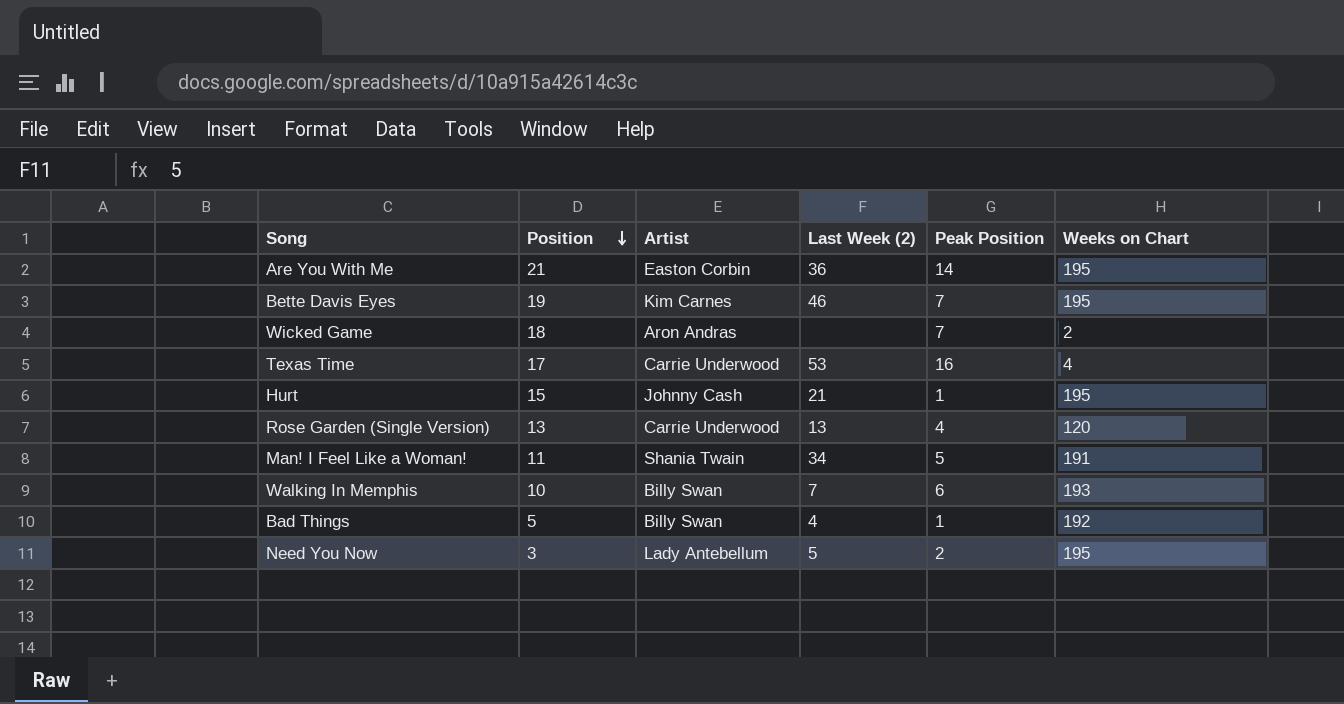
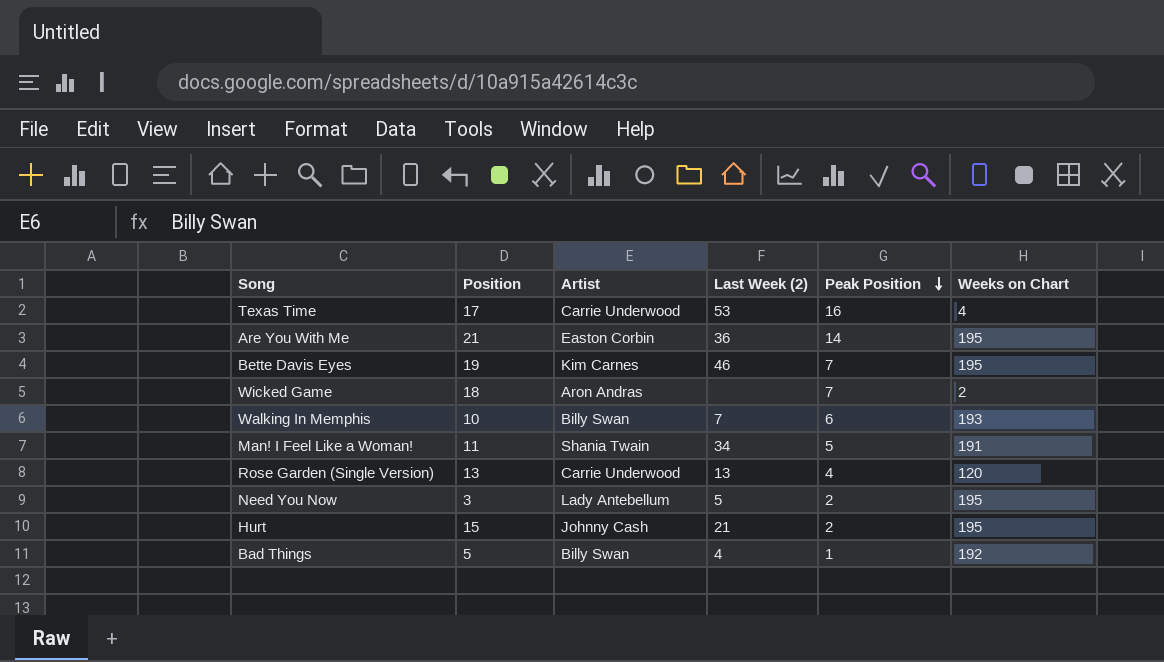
row order: Position descending -> Peak Position descending
Hurt | Peak Position: 1 -> 2

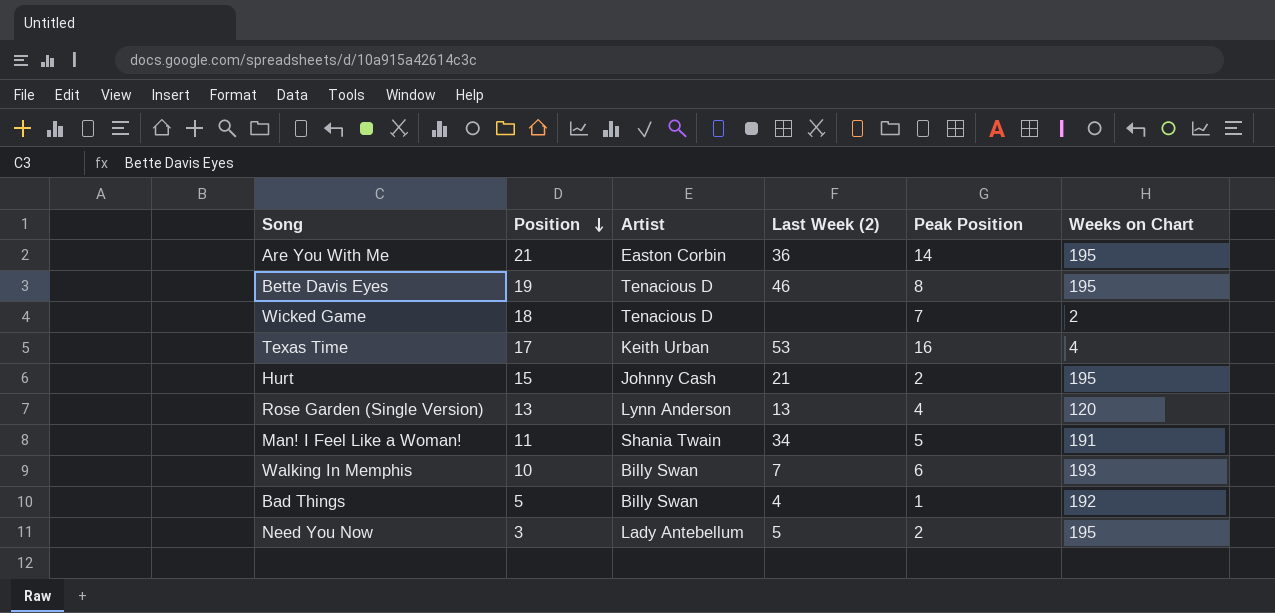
row order: Peak Position descending -> Position descending
Bette Davis Eyes | Artist: Kim Carnes -> Tenacious D
Bette Davis Eyes | Peak Position: 7 -> 8
Wicked Game | Artist: Aron Andras -> Tenacious D
Texas Time | Artist: Carrie Underwood -> Keith Urban
Rose Garden (Single Version) | Artist: Carrie Underwood -> Lynn Anderson

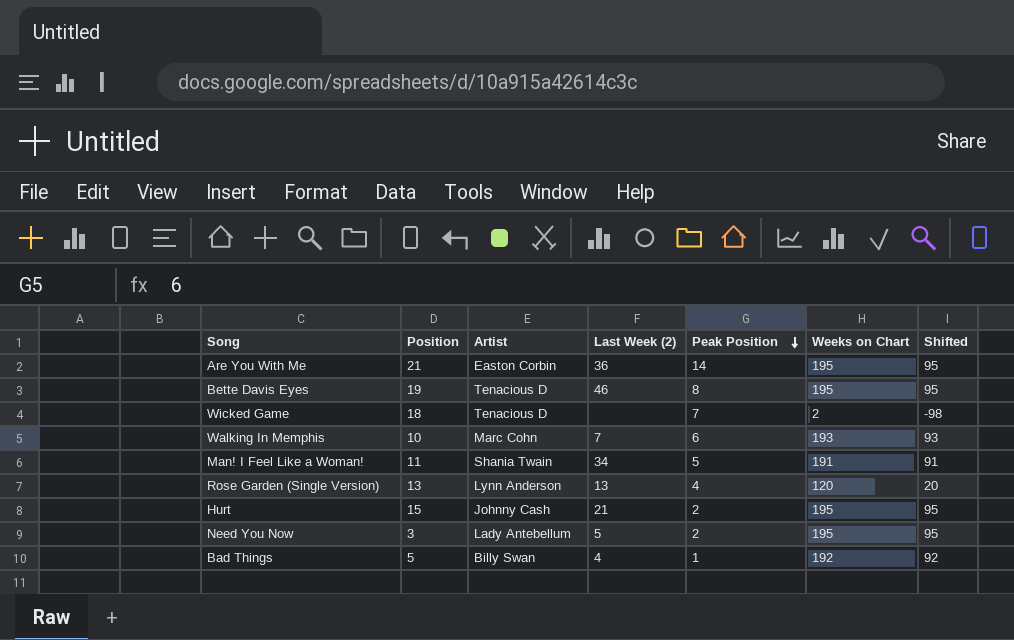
row order: Position descending -> Peak Position descending
column Shifted | formula: none -> [Weeks on Chart] - 100
row Texas Time: 17 | Keith Urban | 53 | 16 | 4 -> none
Walking In Memphis | Artist: Billy Swan -> Marc Cohn

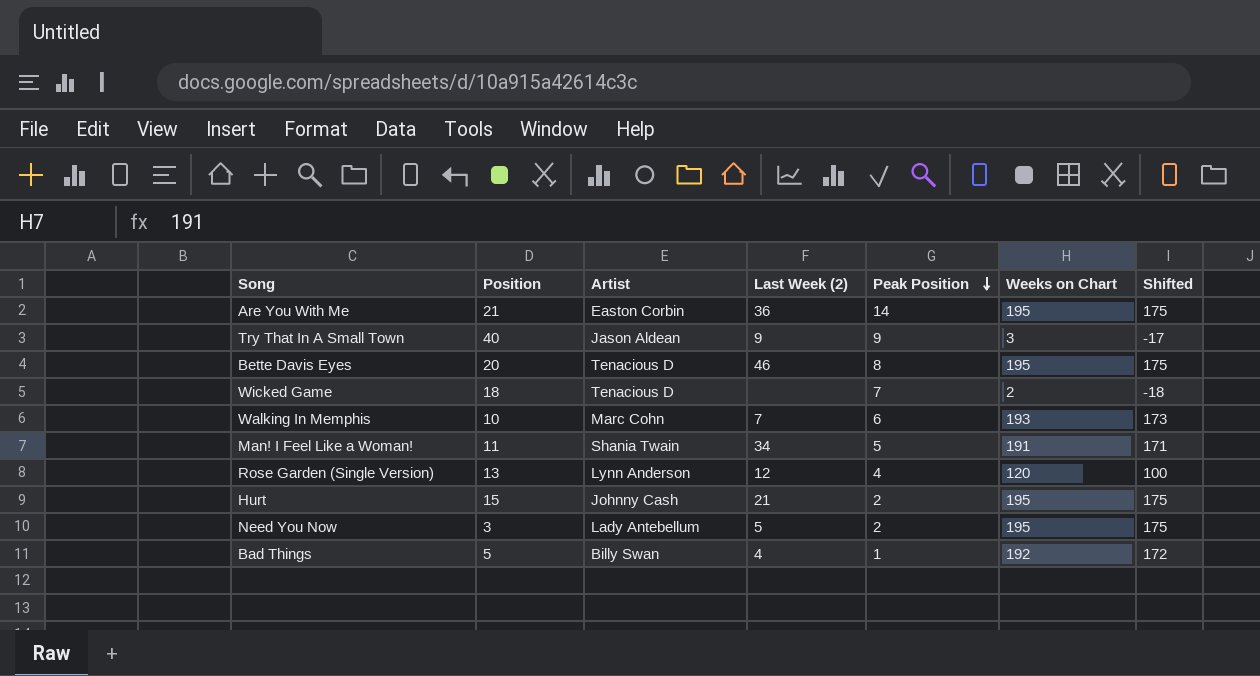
column Shifted | formula: [Weeks on Chart] - 100 -> [Weeks on Chart] - 20
row Try That In A Small Town: none -> 40 | Jason Aldean | 9 | 9 | 3 | -17
Bette Davis Eyes | Position: 19 -> 20
Rose Garden (Single Version) | Last Week (2): 13 -> 12

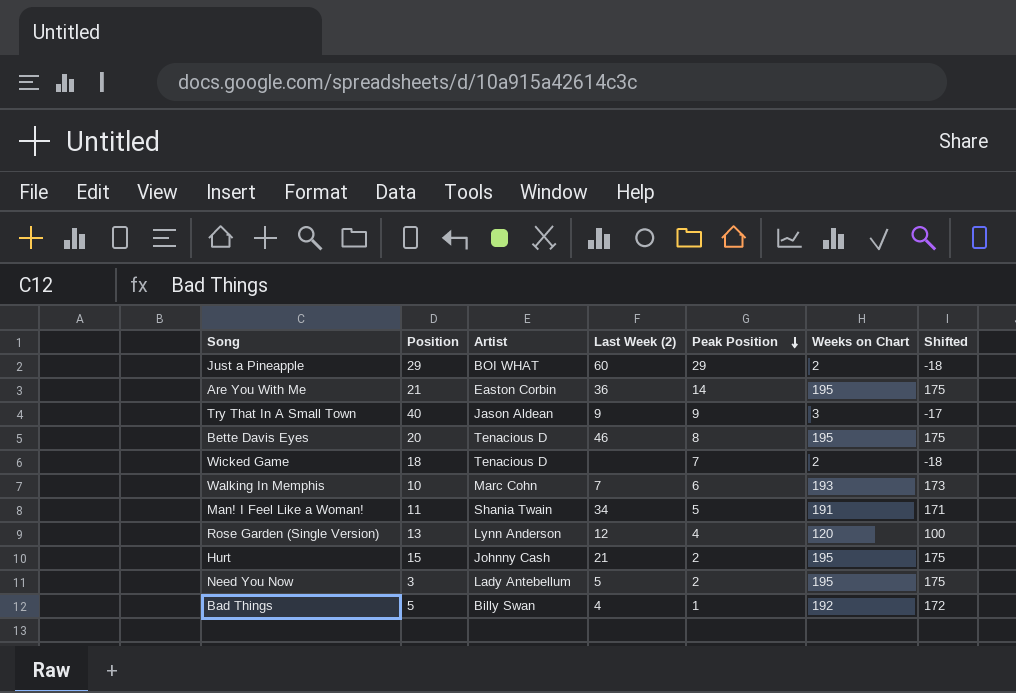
row Just a Pineapple: none -> 29 | BOI WHAT | 60 | 29 | 2 | -18

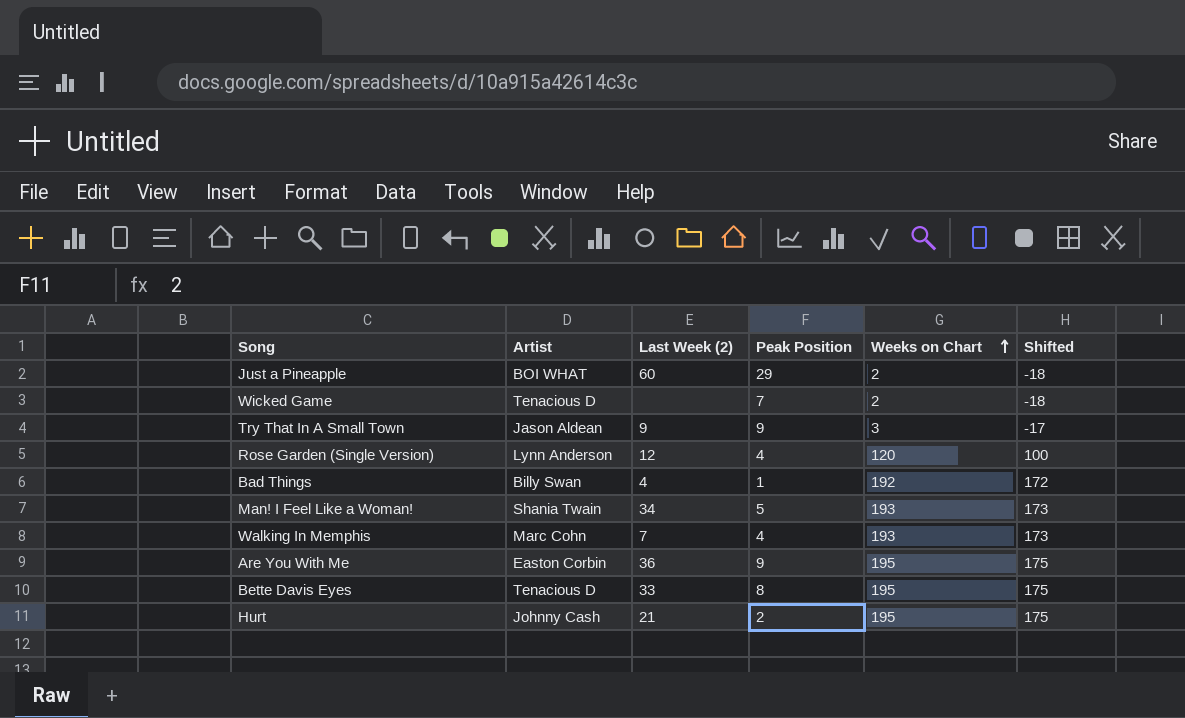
row order: Peak Position descending -> Weeks on Chart ascending
column Position | position: 2 -> none
row Need You Now: 3 | Lady Antebellum | 5 | 2 | 195 | 175 -> none
Man! I Feel Like a Woman! | Weeks on Chart: 191 -> 193
Man! I Feel Like a Woman! | Shifted: 171 -> 173
Walking In Memphis | Peak Position: 6 -> 4
Are You With Me | Peak Position: 14 -> 9
Bette Davis Eyes | Last Week (2): 46 -> 33

